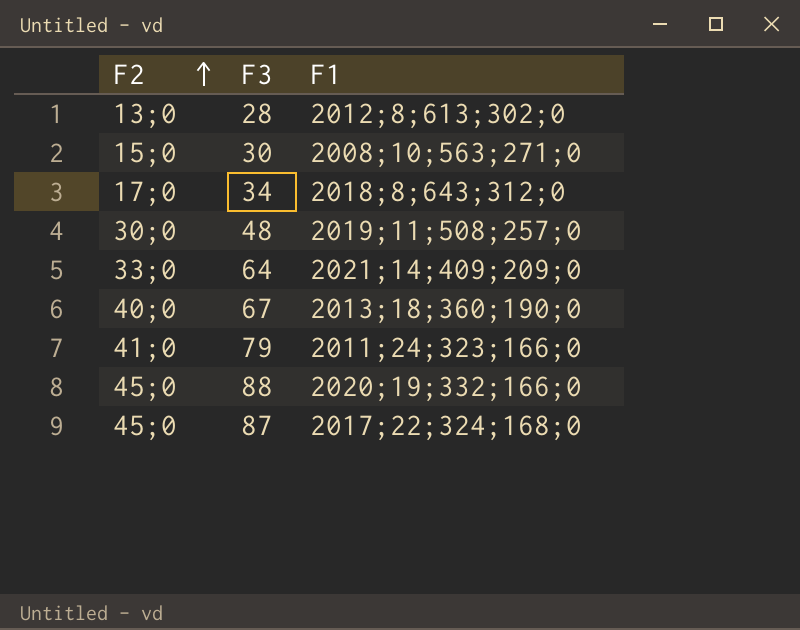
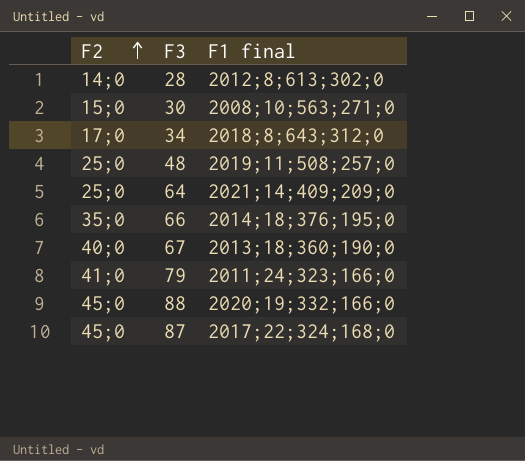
column name: F1 -> F1 final
28 | F2: 13;0 -> 14;0
48 | F2: 30;0 -> 25;0
64 | F2: 33;0 -> 25;0
row 66: none -> 35;0 | 2014;18;376;195;0

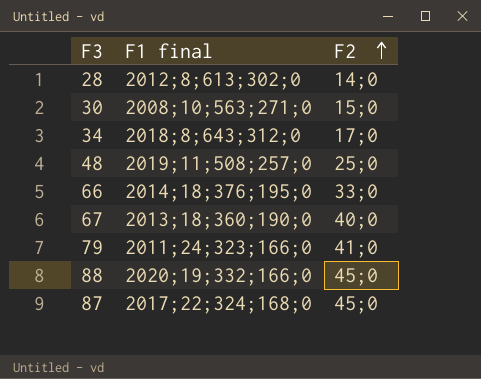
column F2 | position: 1 -> 3
row 64: 25;0 | 2021;14;409;209;0 -> none
66 | F2: 35;0 -> 33;0

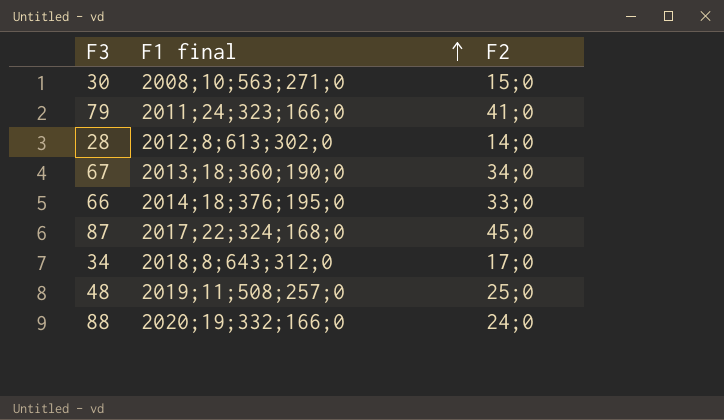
row order: F2 ascending -> F1 final ascending
67 | F2: 40;0 -> 34;0
88 | F2: 45;0 -> 24;0

